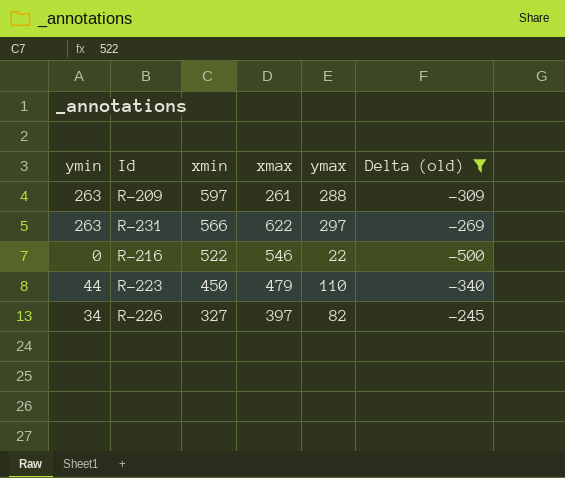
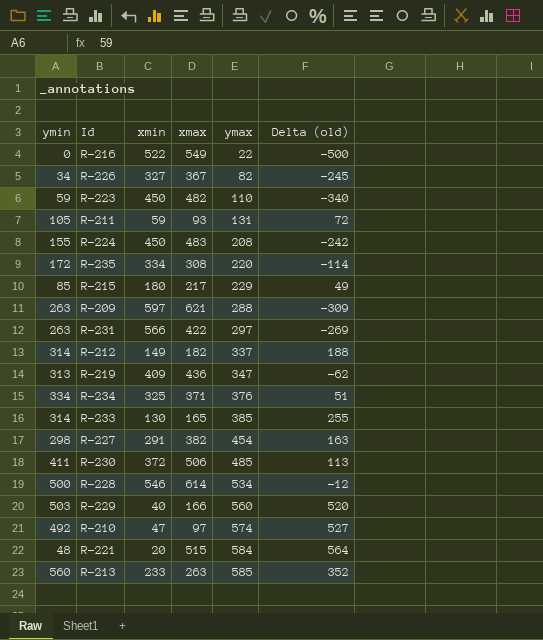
filter: Delta (old) <= -245 -> none
row order: xmin descending -> ymax ascending
R-216 | xmax: 546 -> 549
R-226 | xmax: 397 -> 367
R-223 | ymin: 44 -> 59
R-223 | xmax: 479 -> 482
R-209 | xmax: 261 -> 621
R-231 | xmax: 622 -> 422

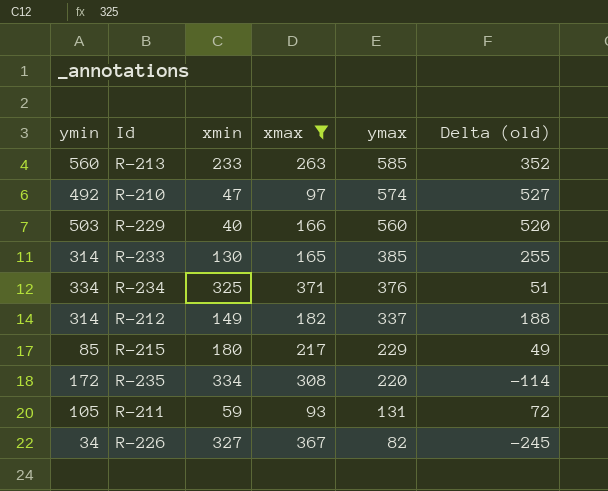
filter: none -> xmax <= 371
row order: ymax ascending -> ymax descending

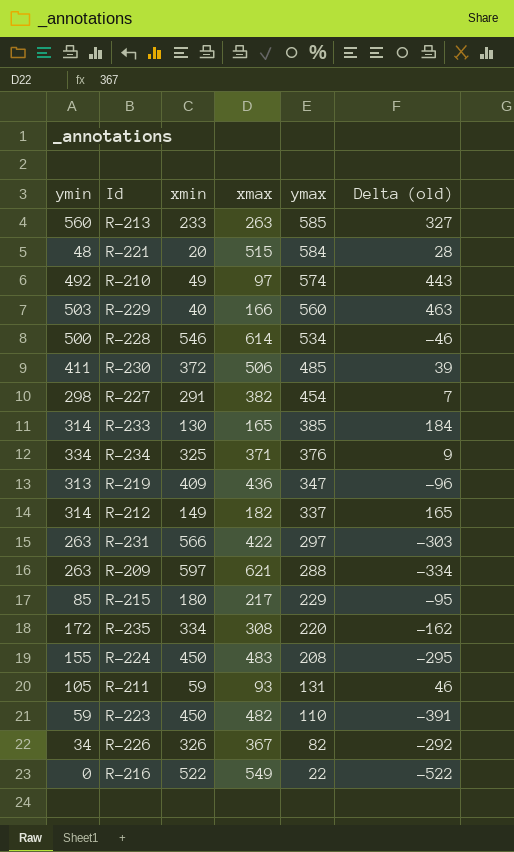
filter: xmax <= 371 -> none
column Delta (old) | formula: [ymax] - [xmin] -> [ymin] - [xmin]
R-210 | xmin: 47 -> 49
R-226 | xmin: 327 -> 326

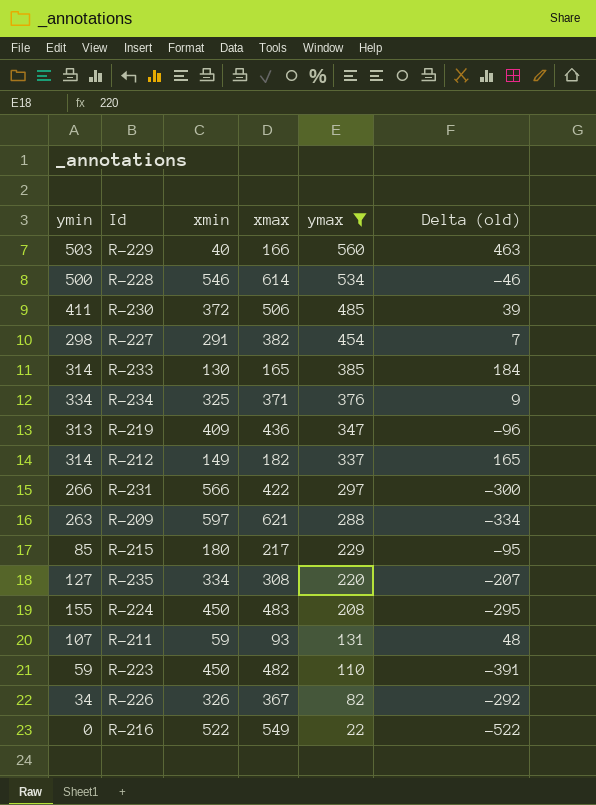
filter: none -> ymax <= 560
R-231 | ymin: 263 -> 266
R-231 | Delta (old): -303 -> -300
R-235 | ymin: 172 -> 127
R-235 | Delta (old): -162 -> -207
R-211 | ymin: 105 -> 107
R-211 | Delta (old): 46 -> 48

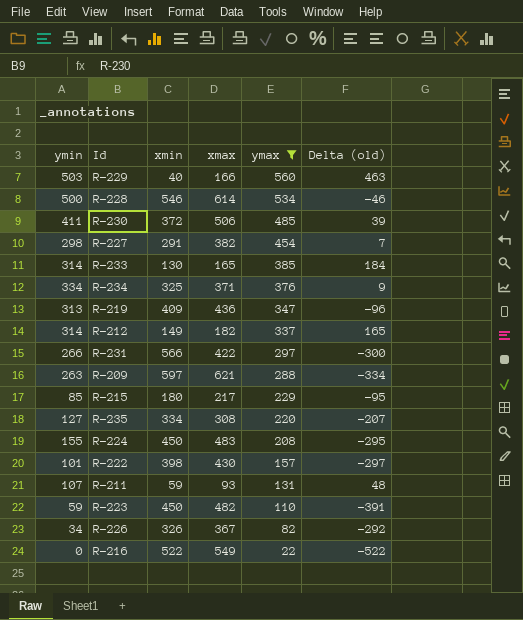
row R-222: none -> 101 | 398 | 430 | 157 | -297

